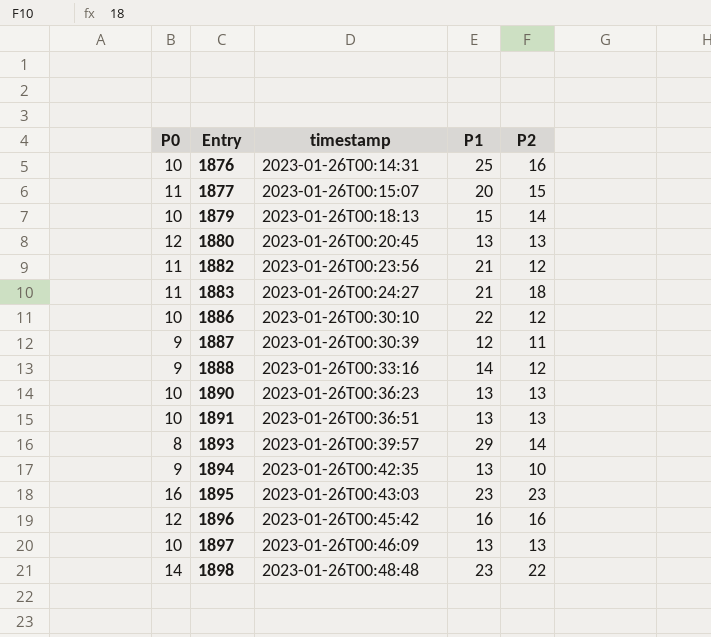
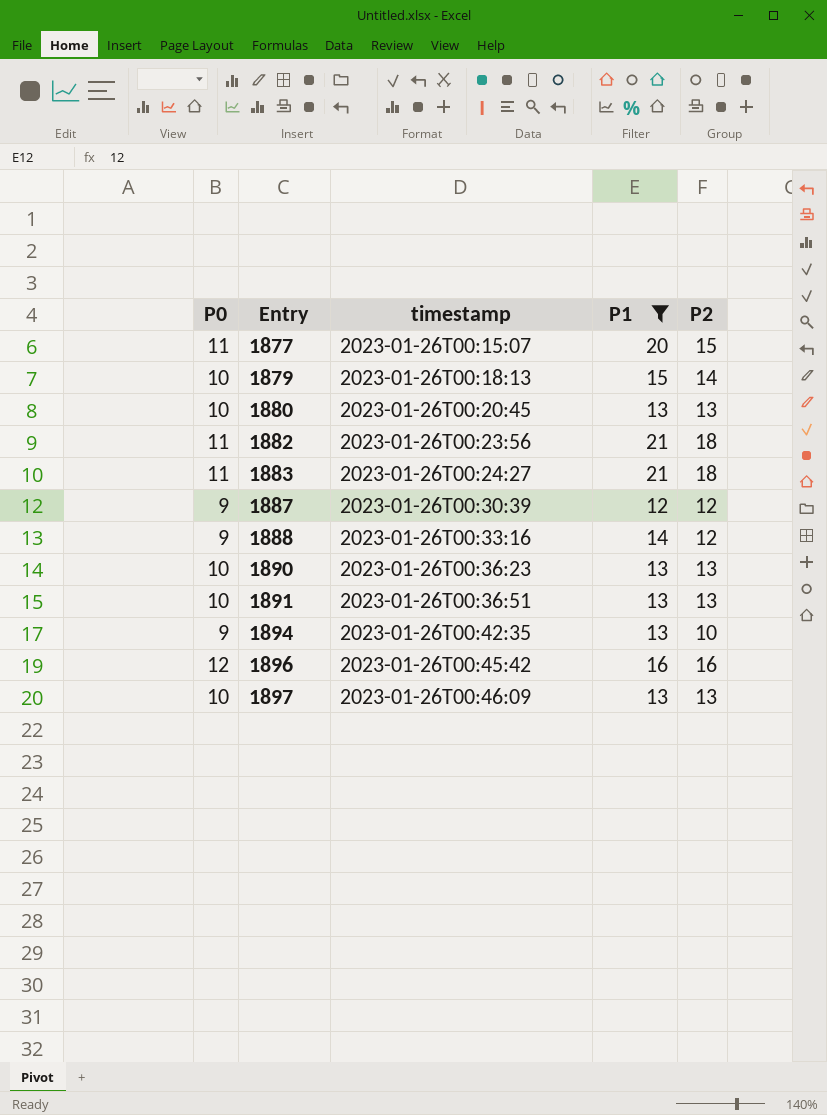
filter: none -> P1 <= 21
1880 | P0: 12 -> 10
1882 | P2: 12 -> 18
1887 | P2: 11 -> 12

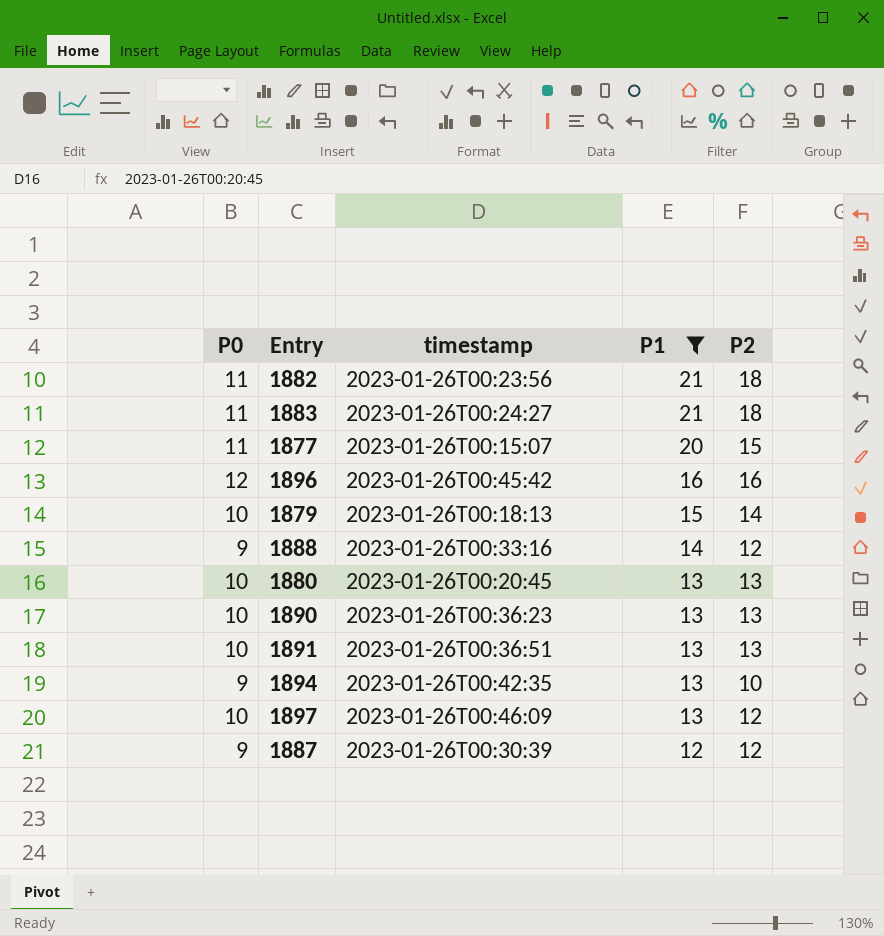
row order: Entry ascending -> P1 descending
1897 | P2: 13 -> 12

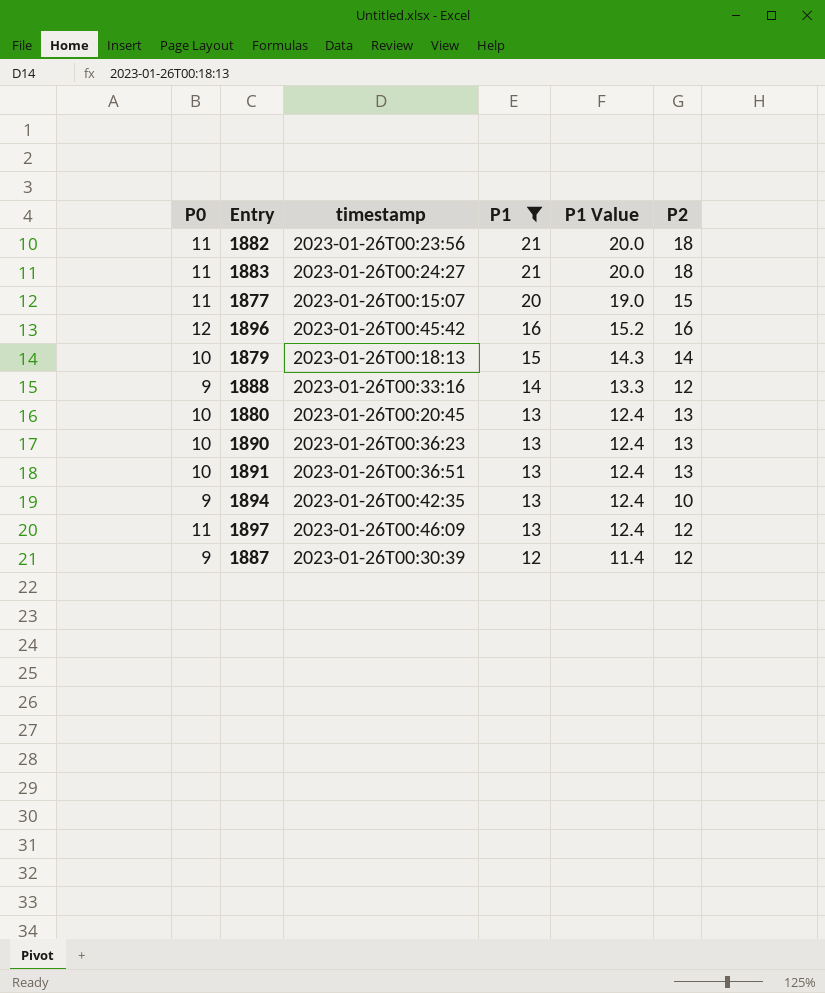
column P1 Value | formula: none -> [P1] * 0.95
1897 | P0: 10 -> 11

